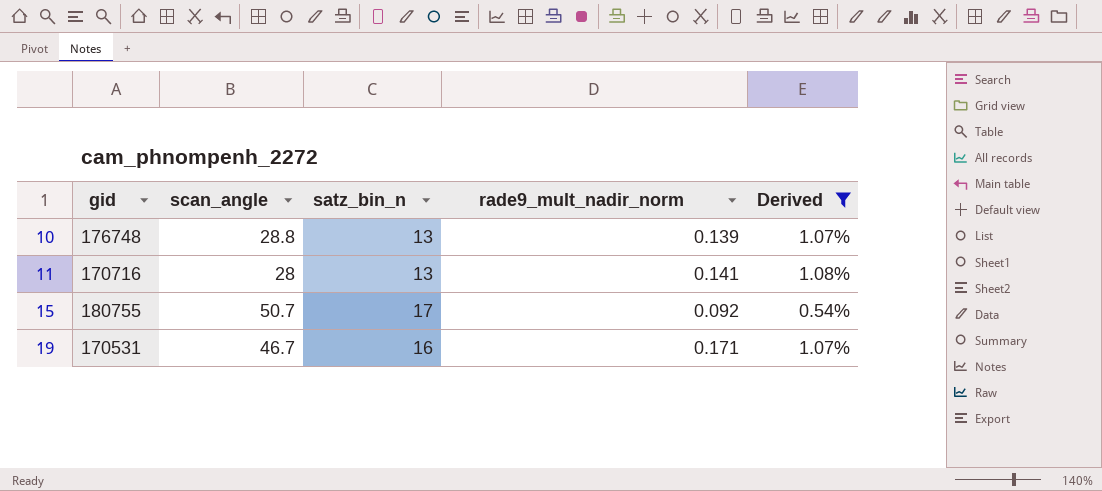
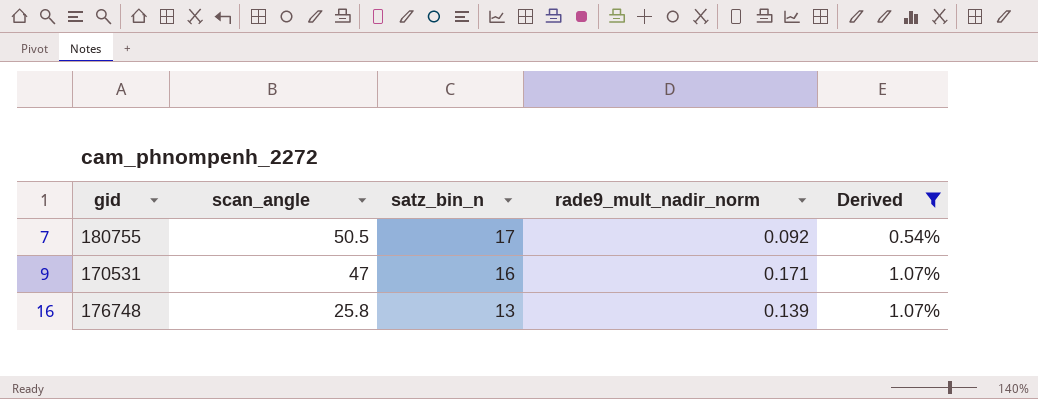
row order: none -> scan_angle descending
row 170716: 28 | 13 | 0.141 | 1.08% -> none
180755 | scan_angle: 50.7 -> 50.5
170531 | scan_angle: 46.7 -> 47
176748 | scan_angle: 28.8 -> 25.8

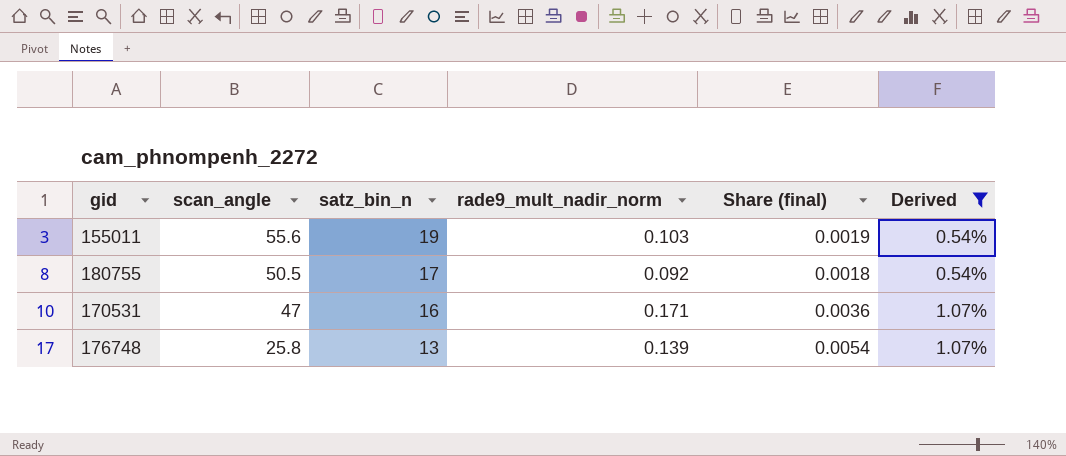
column Share (final) | formula: none -> [rade9_mult_nadir_norm] / [scan_angle]
row 155011: none -> 55.6 | 19 | 0.103 | 0.0019 | 0.54%

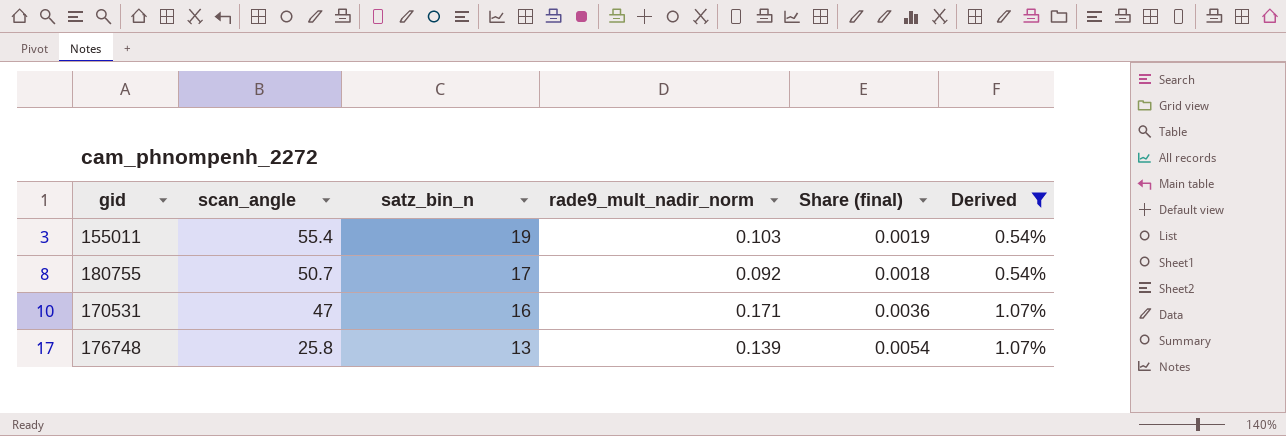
155011 | scan_angle: 55.6 -> 55.4
180755 | scan_angle: 50.5 -> 50.7

